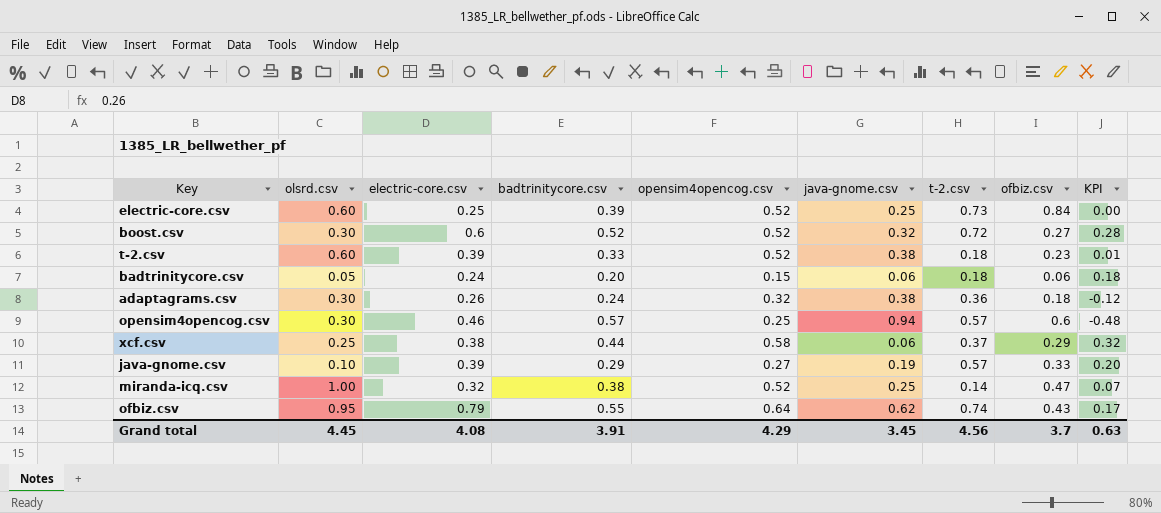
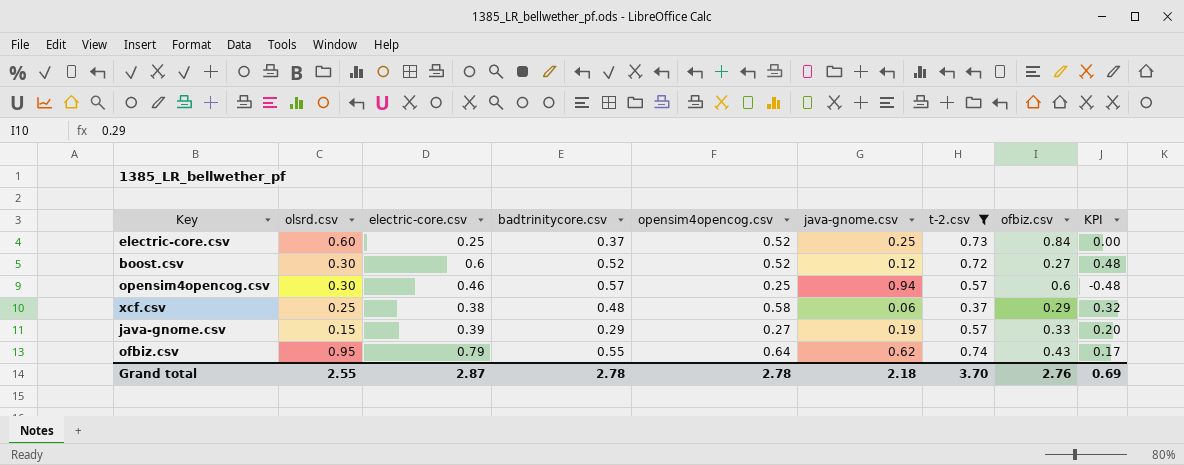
filter: none -> t-2.csv >= 0.37
electric-core.csv | badtrinitycore.csv: 0.39 -> 0.37
boost.csv | java-gnome.csv: 0.32 -> 0.12
boost.csv | KPI: 0.28 -> 0.48
xcf.csv | badtrinitycore.csv: 0.44 -> 0.48
java-gnome.csv | olsrd.csv: 0.10 -> 0.15
Grand total | olsrd.csv: 4.45 -> 2.55
Grand total | electric-core.csv: 4.08 -> 2.87
Grand total | badtrinitycore.csv: 3.91 -> 2.78
Grand total | opensim4opencog.csv: 4.29 -> 2.78
Grand total | java-gnome.csv: 3.45 -> 2.18
Grand total | t-2.csv: 4.56 -> 3.70
Grand total | ofbiz.csv: 3.7 -> 2.76
Grand total | KPI: 0.63 -> 0.69

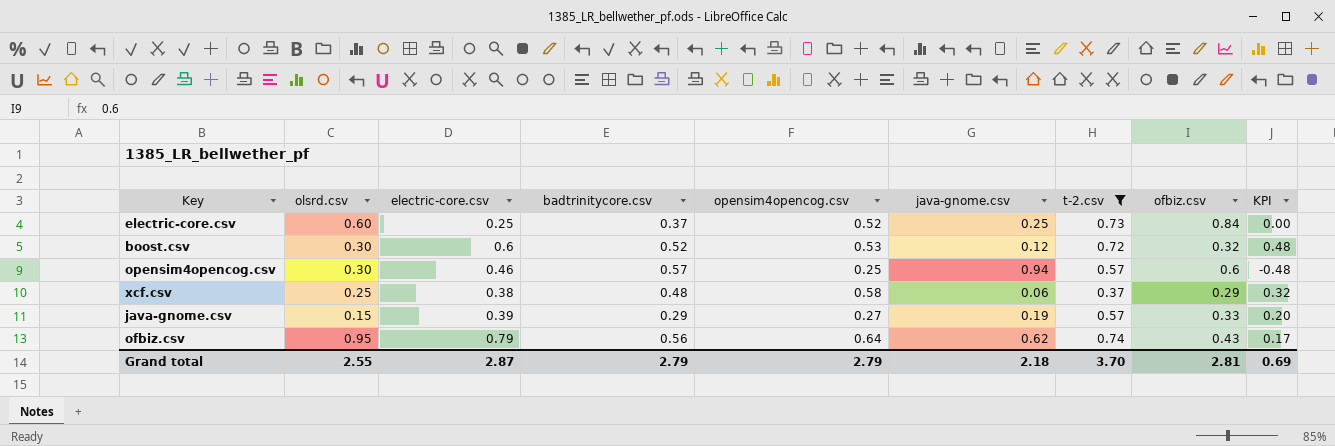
boost.csv | opensim4opencog.csv: 0.52 -> 0.53
boost.csv | ofbiz.csv: 0.27 -> 0.32
ofbiz.csv | badtrinitycore.csv: 0.55 -> 0.56
Grand total | badtrinitycore.csv: 2.78 -> 2.79
Grand total | opensim4opencog.csv: 2.78 -> 2.79
Grand total | ofbiz.csv: 2.76 -> 2.81

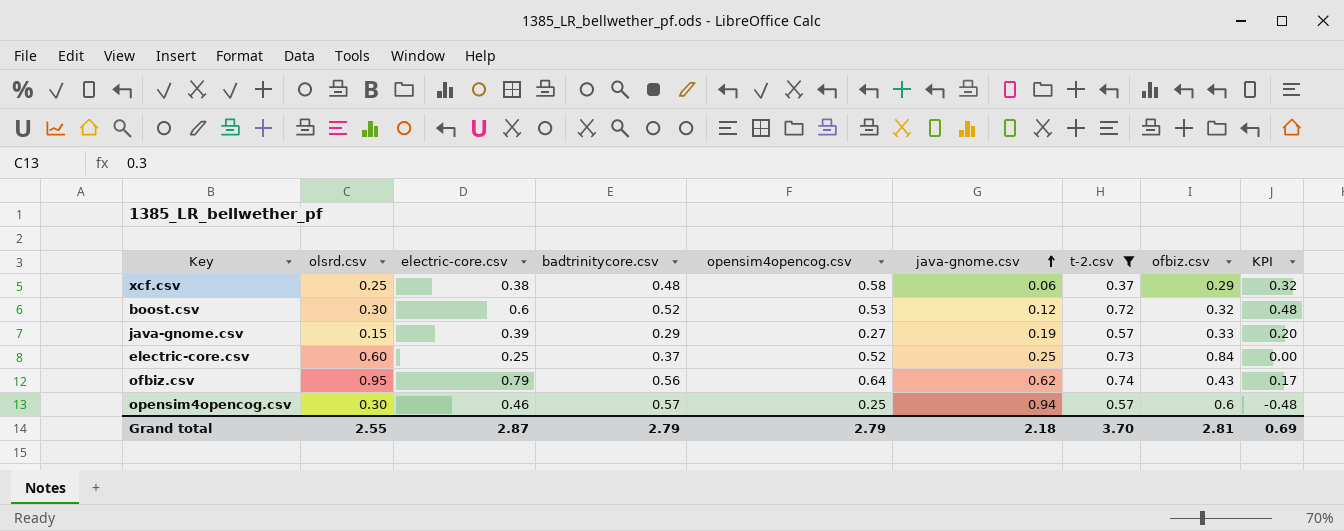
row order: none -> java-gnome.csv ascending

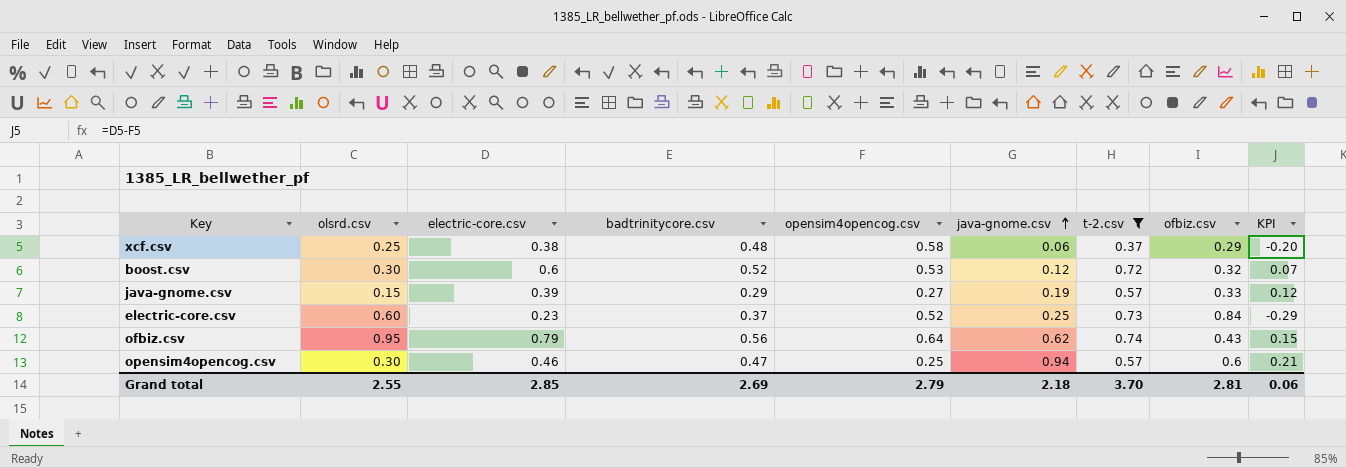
column KPI | formula: [electric-core.csv] - [java-gnome.csv] -> [electric-core.csv] - [opensim4opencog.csv]
electric-core.csv | electric-core.csv: 0.25 -> 0.23
opensim4opencog.csv | badtrinitycore.csv: 0.57 -> 0.47
Grand total | electric-core.csv: 2.87 -> 2.85
Grand total | badtrinitycore.csv: 2.79 -> 2.69
Grand total | KPI: 0.69 -> 0.06

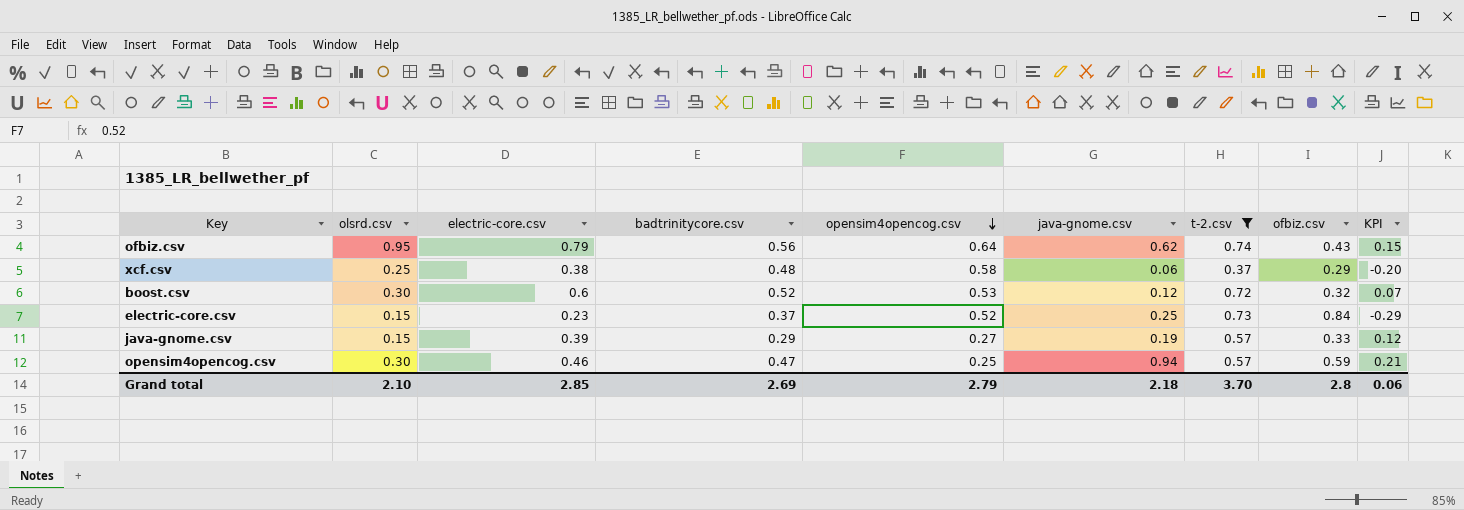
row order: java-gnome.csv ascending -> opensim4opencog.csv descending
electric-core.csv | olsrd.csv: 0.60 -> 0.15
opensim4opencog.csv | ofbiz.csv: 0.6 -> 0.59
Grand total | olsrd.csv: 2.55 -> 2.10
Grand total | ofbiz.csv: 2.81 -> 2.8

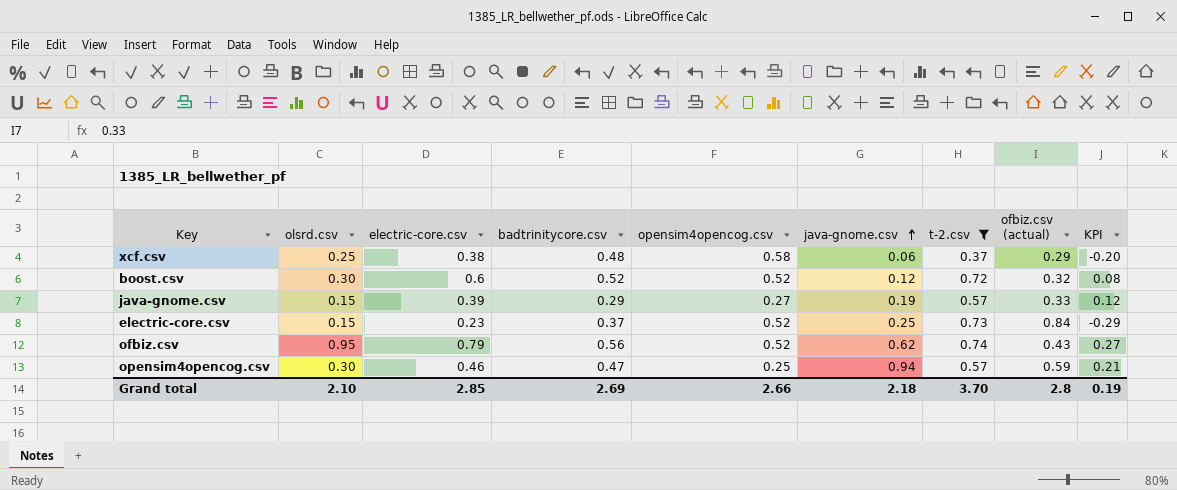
row order: opensim4opencog.csv descending -> java-gnome.csv ascending
column name: ofbiz.csv -> ofbiz.csv (actual)
boost.csv | opensim4opencog.csv: 0.53 -> 0.52
boost.csv | KPI: 0.07 -> 0.08
ofbiz.csv | opensim4opencog.csv: 0.64 -> 0.52
ofbiz.csv | KPI: 0.15 -> 0.27
Grand total | opensim4opencog.csv: 2.79 -> 2.66
Grand total | KPI: 0.06 -> 0.19

